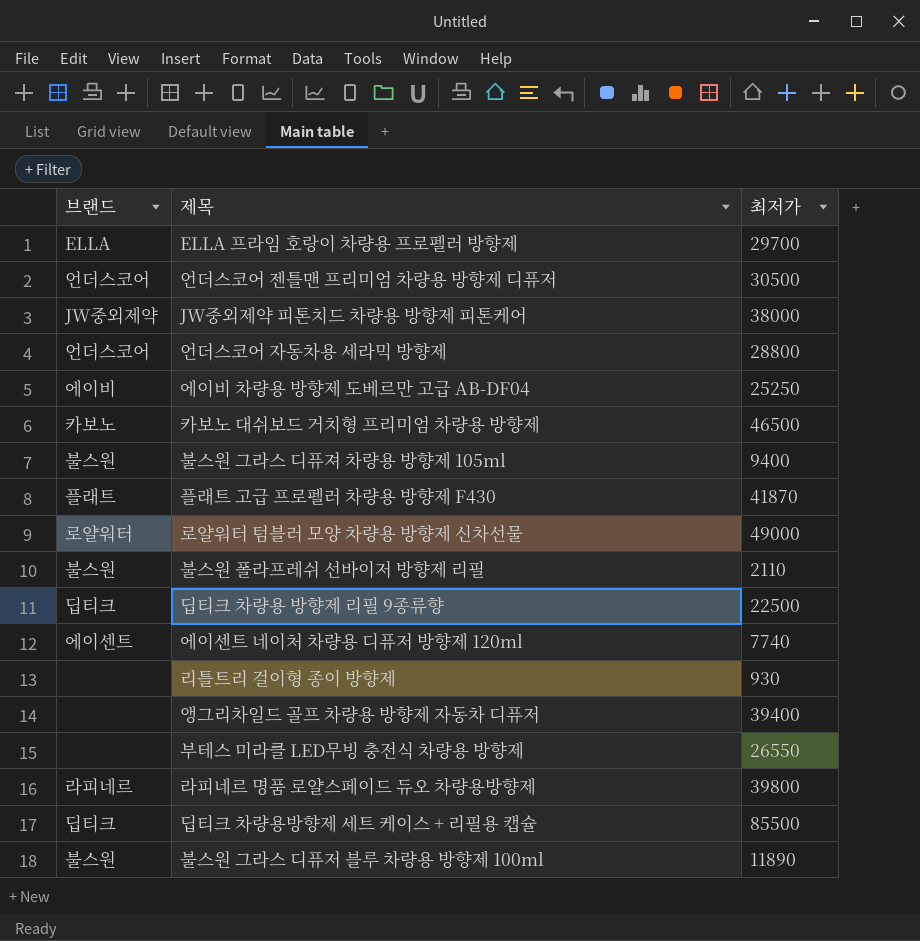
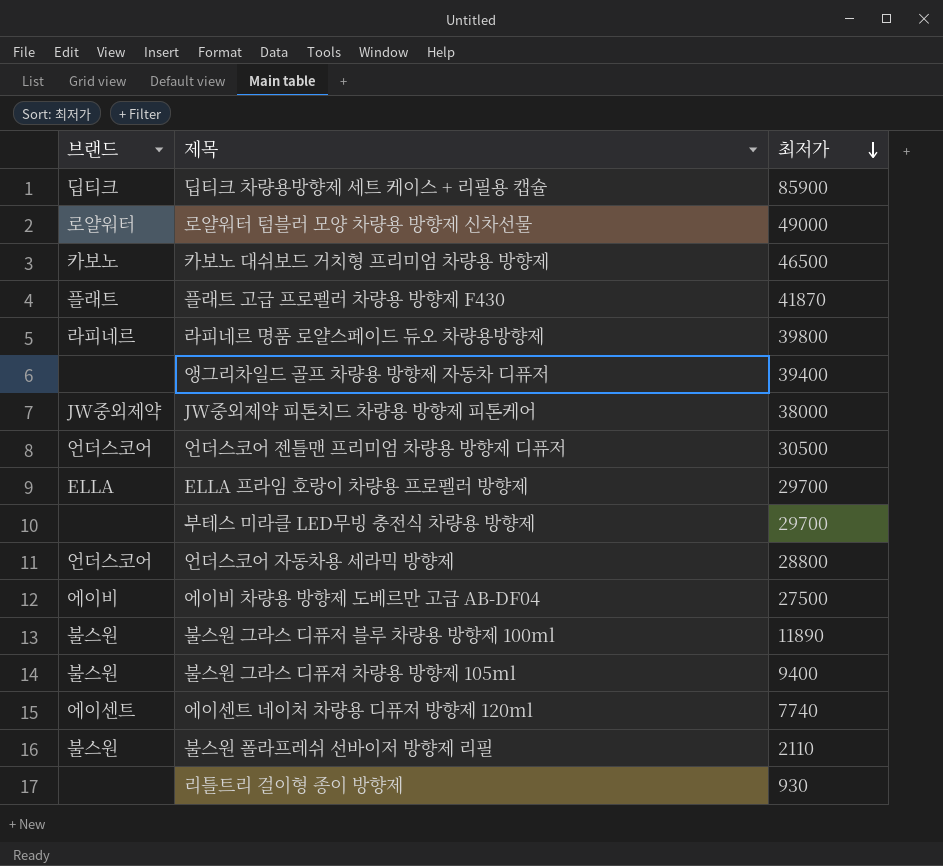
row order: none -> 최저가 descending
row 딥티크 차량용 방향제 리필 9종류향: 딥티크 | 22500 -> none
딥티크 차량용방향제 세트 케이스 + 리필용 캡슐 | 최저가: 85500 -> 85900
부테스 미라클 LED무빙 충전식 차량용 방향제 | 최저가: 26550 -> 29700
에이비 차량용 방향제 도베르만 고급 AB-DF04 | 최저가: 25250 -> 27500

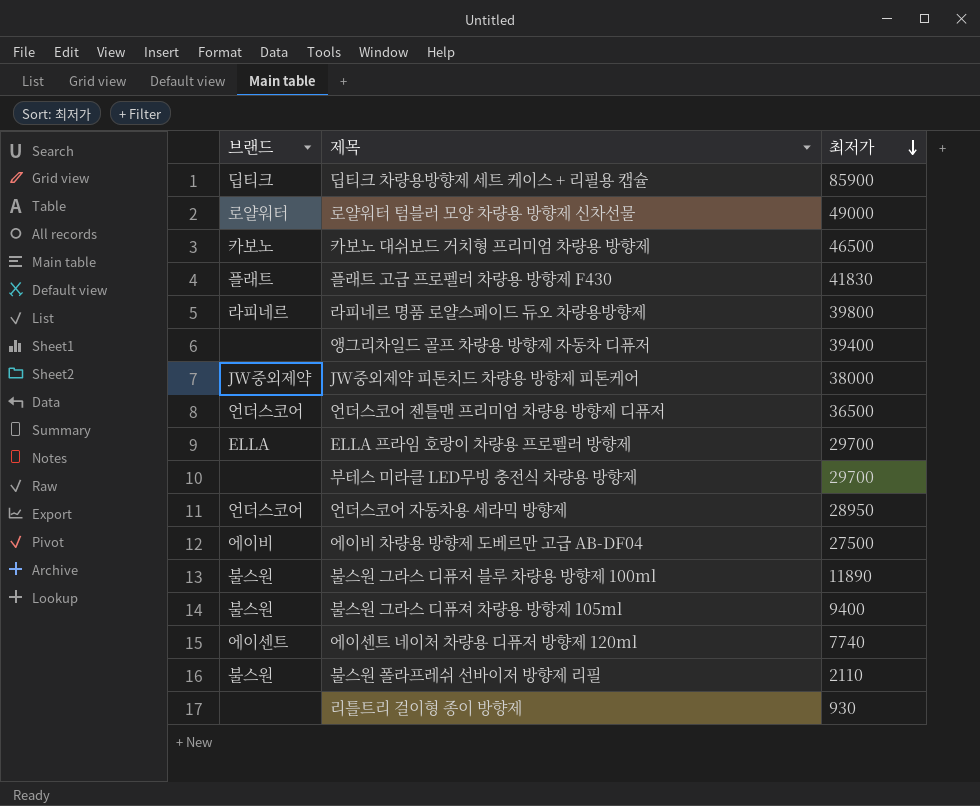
플래트 고급 프로펠러 차량용 방향제 F430 | 최저가: 41870 -> 41830
언더스코어 젠틀맨 프리미엄 차량용 방향제 디퓨저 | 최저가: 30500 -> 36500
언더스코어 자동차용 세라믹 방향제 | 최저가: 28800 -> 28950

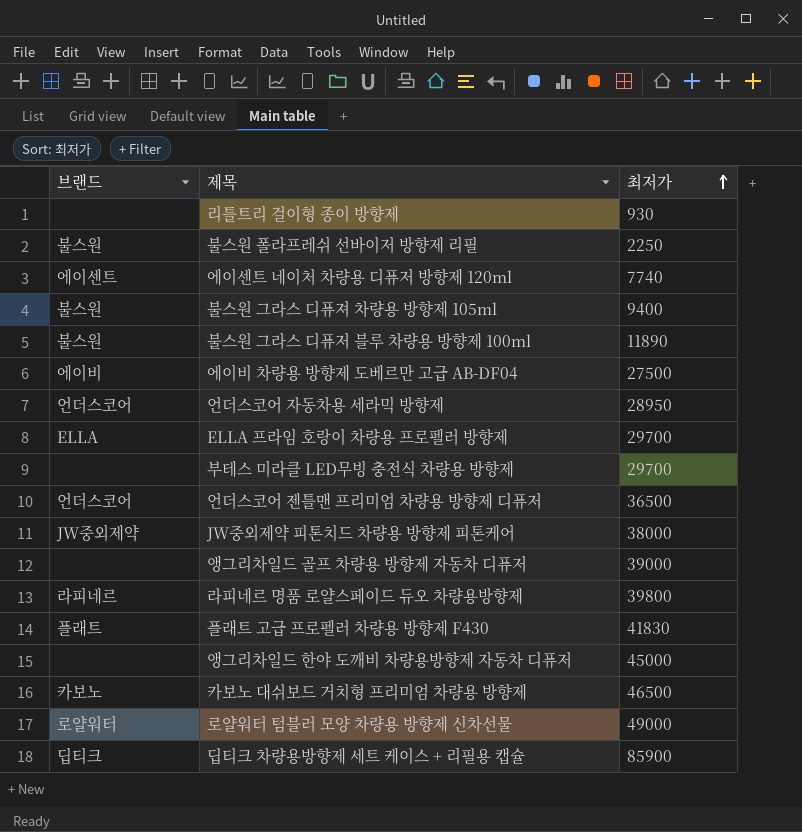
row order: 최저가 descending -> 최저가 ascending
불스원 폴라프레쉬 선바이저 방향제 리필 | 최저가: 2110 -> 2250
앵그리차일드 골프 차량용 방향제 자동차 디퓨저 | 최저가: 39400 -> 39000
row 앵그리차일드 한야 도깨비 차량용방향제 자동차 디퓨저: none -> none | 45000

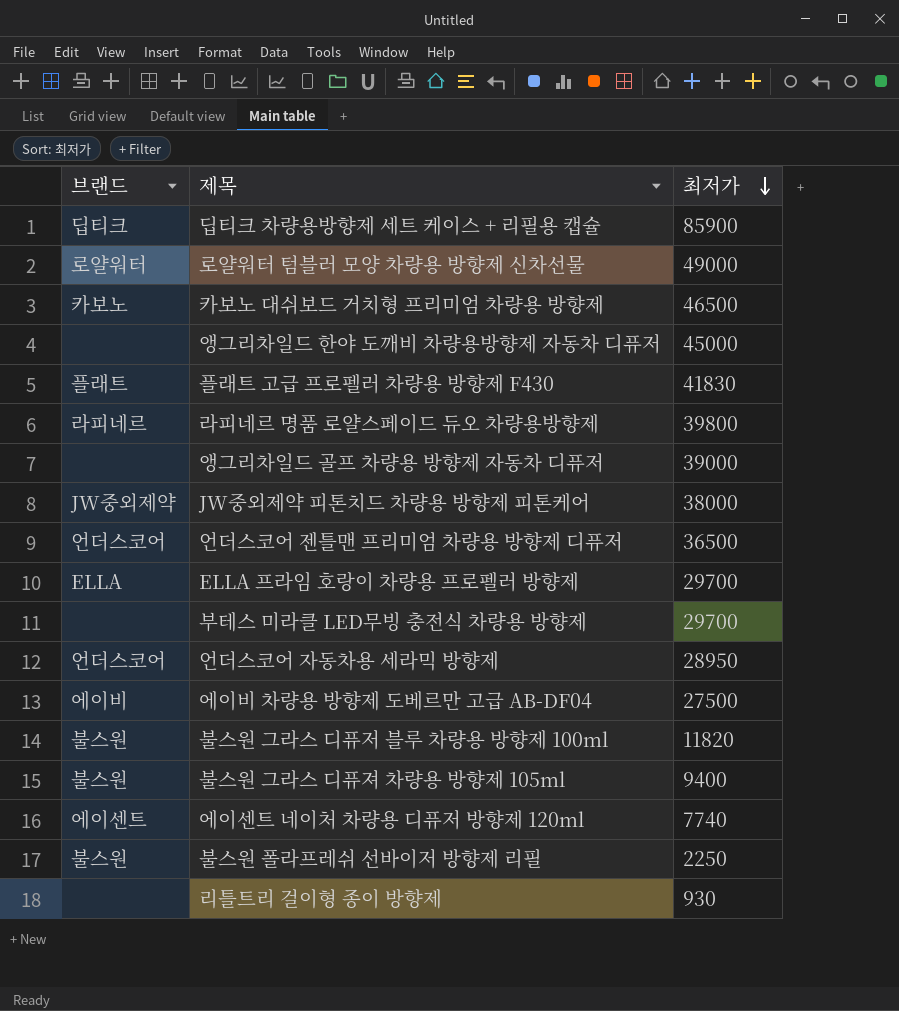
row order: 최저가 ascending -> 최저가 descending
불스원 그라스 디퓨저 블루 차량용 방향제 100ml | 최저가: 11890 -> 11820

